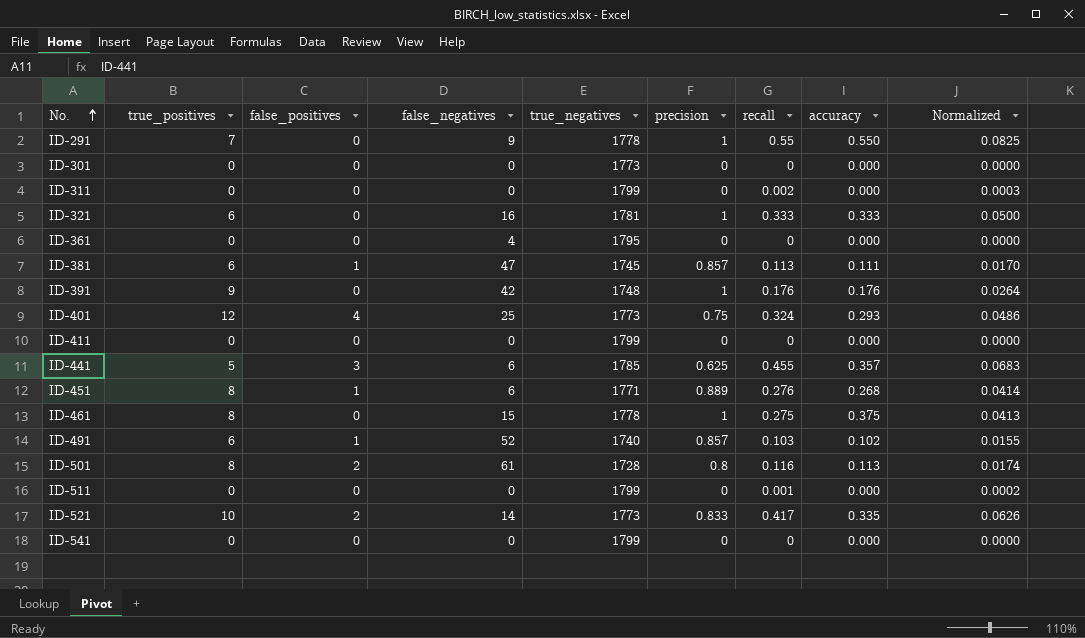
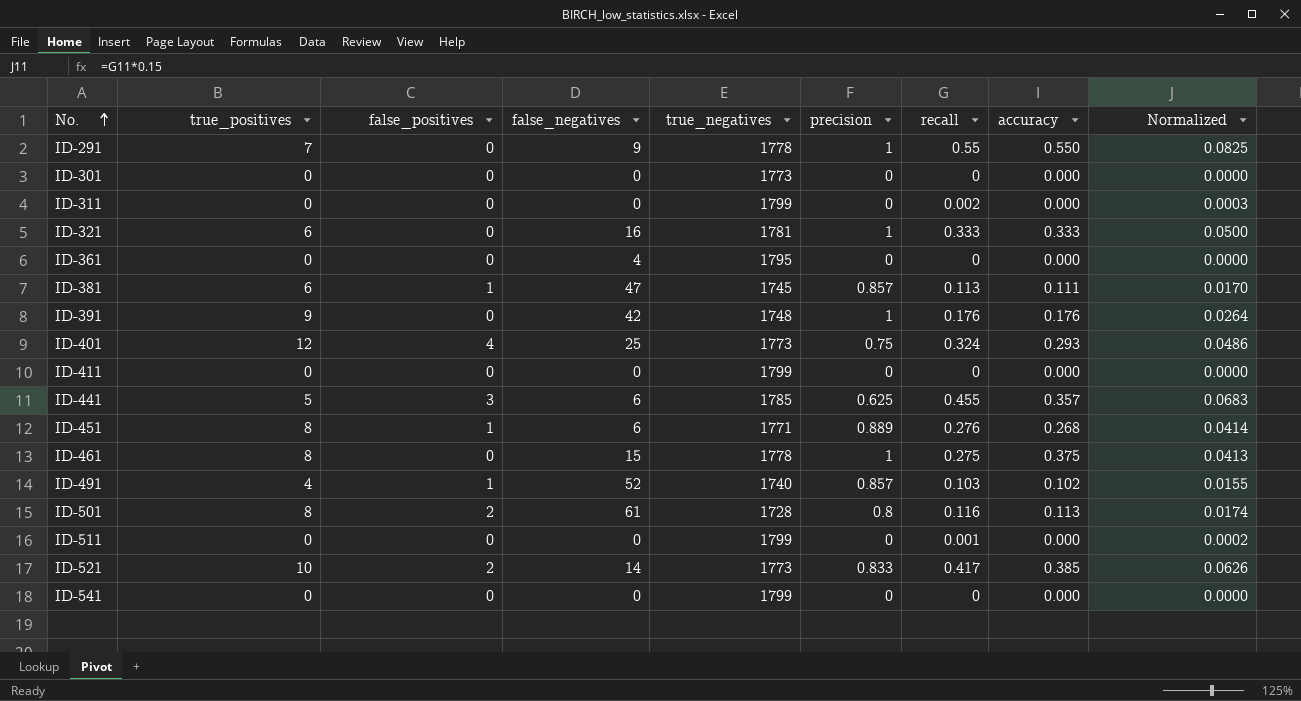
ID-491 | true_positives: 6 -> 4
ID-521 | accuracy: 0.335 -> 0.385

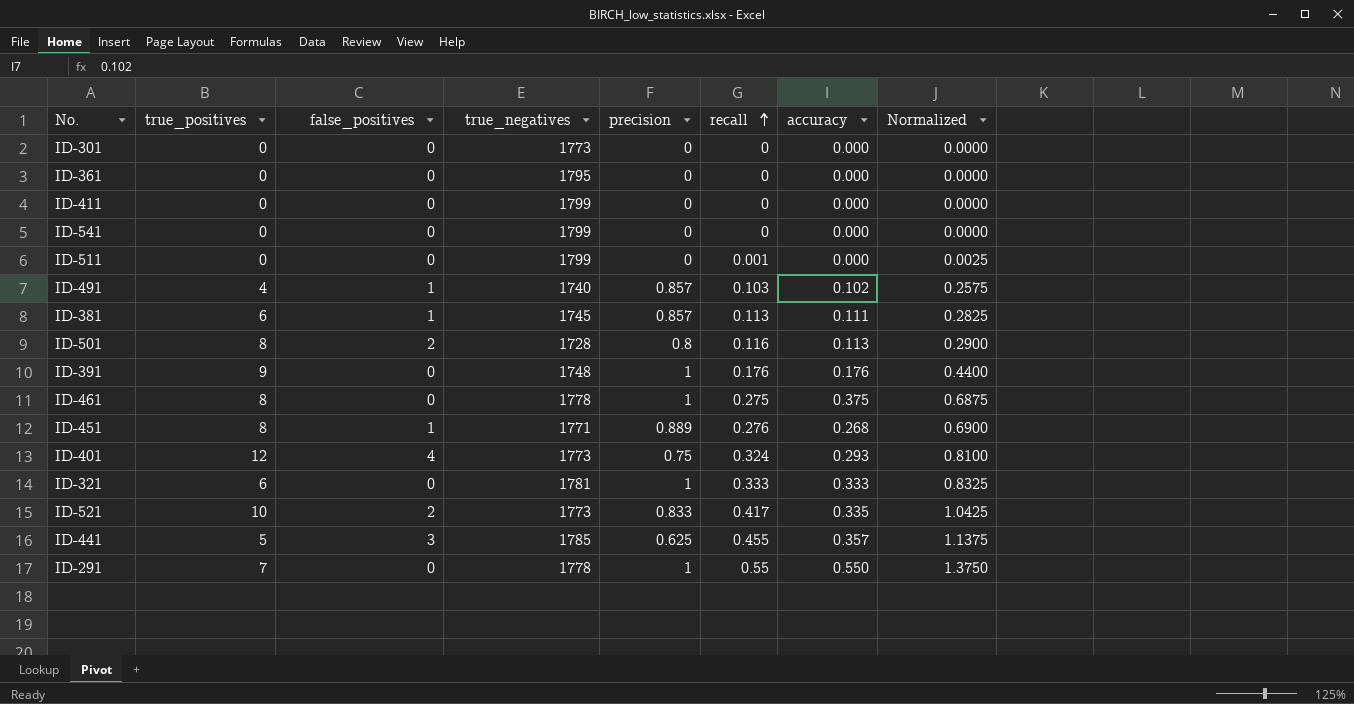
row order: No. ascending -> recall ascending
column false_negatives | position: 4 -> none
column Normalized | formula: [recall] * 0.15 -> [recall] * 2.5
row ID-311: 0 | 0 | 0 | 1799 | 0 | 0.002 | 0.000 | 0.0003 -> none
ID-521 | accuracy: 0.385 -> 0.335

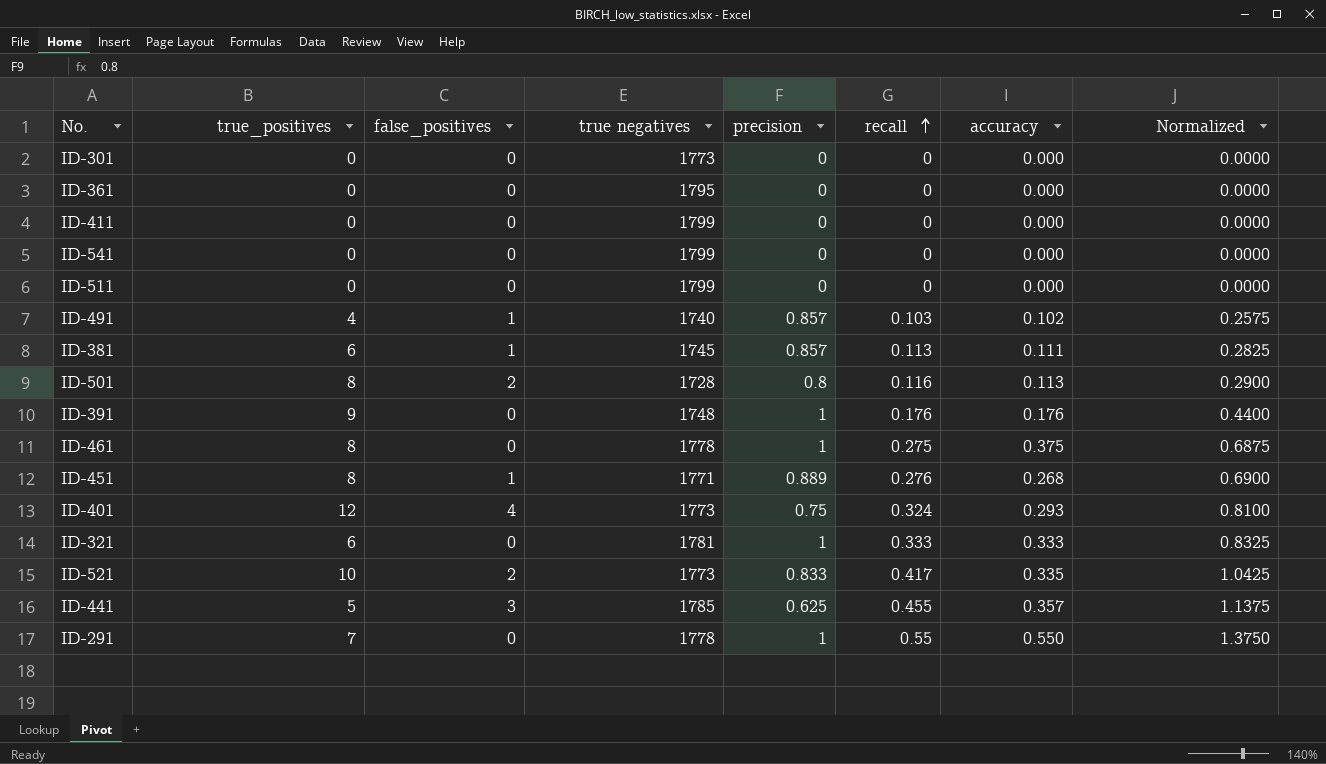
column name: true_negatives -> true negatives
ID-511 | recall: 0.001 -> 0
ID-511 | Normalized: 0.0025 -> 0.0000

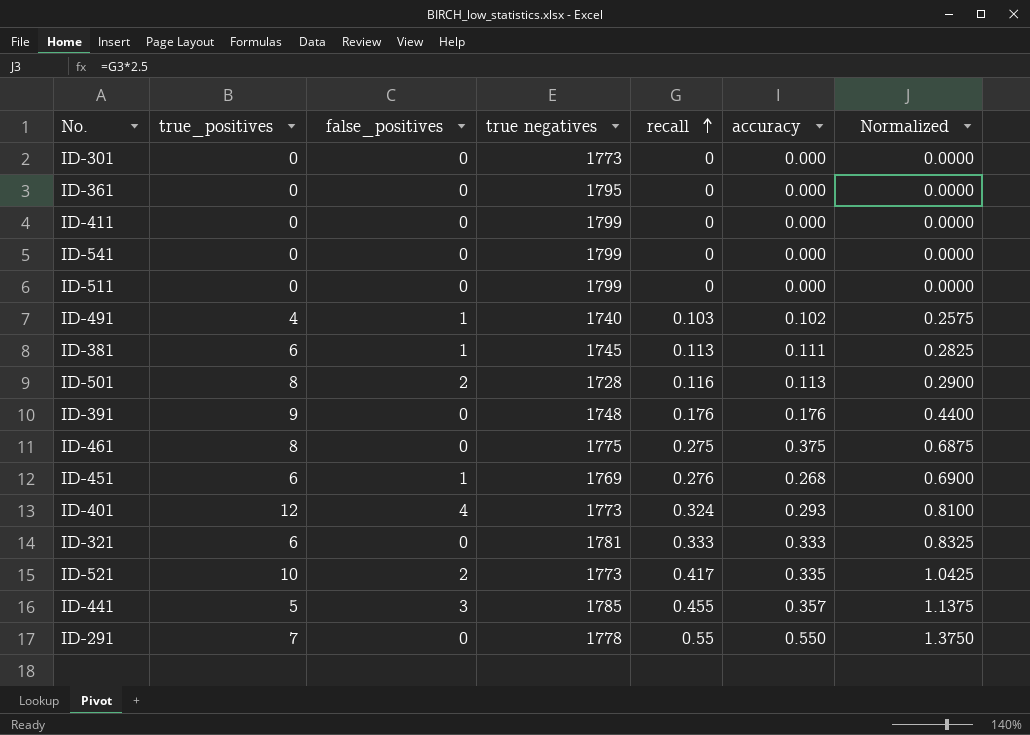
column precision | position: 5 -> none
ID-461 | true negatives: 1778 -> 1775
ID-451 | true_positives: 8 -> 6
ID-451 | true negatives: 1771 -> 1769

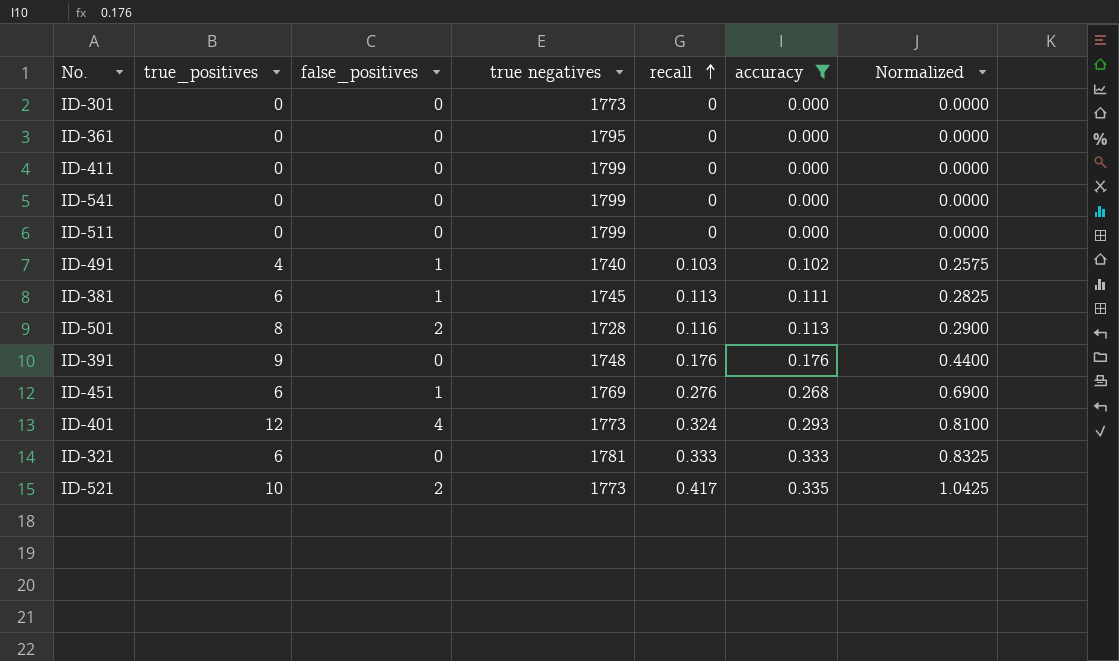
filter: none -> accuracy <= 0.335

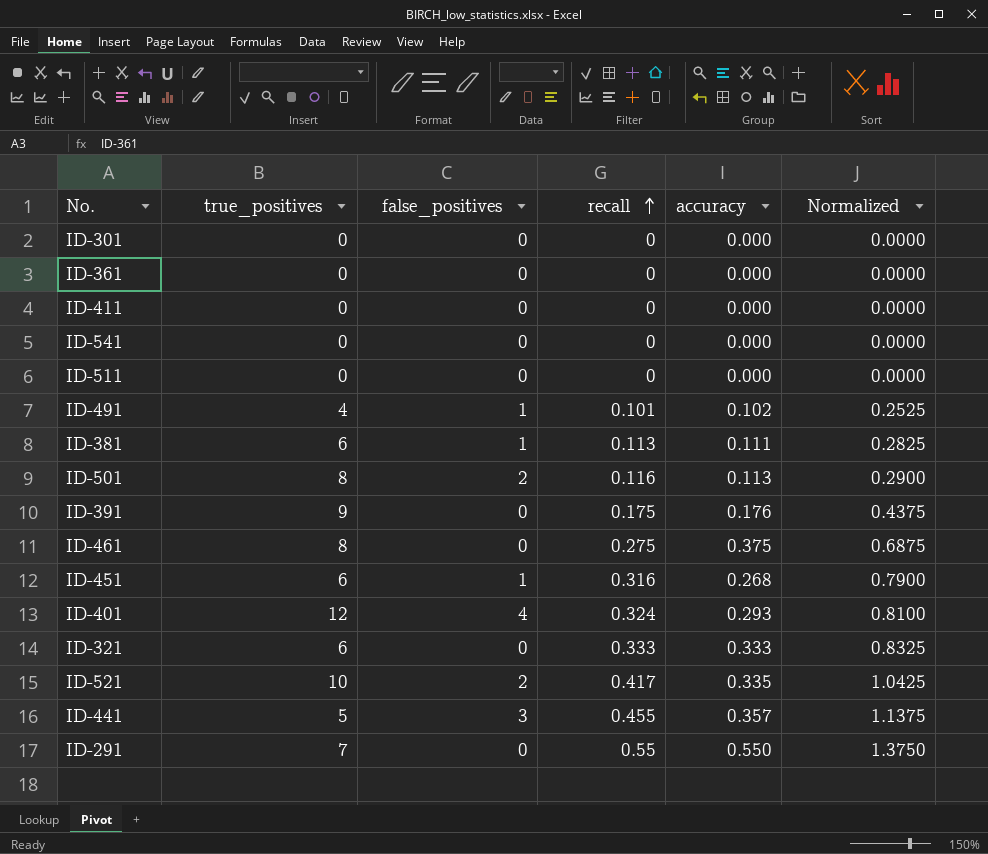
filter: accuracy <= 0.335 -> none
column true negatives | position: 4 -> none
ID-491 | recall: 0.103 -> 0.101
ID-491 | Normalized: 0.2575 -> 0.2525
ID-391 | recall: 0.176 -> 0.175
ID-391 | Normalized: 0.4400 -> 0.4375
ID-451 | recall: 0.276 -> 0.316
ID-451 | Normalized: 0.6900 -> 0.7900

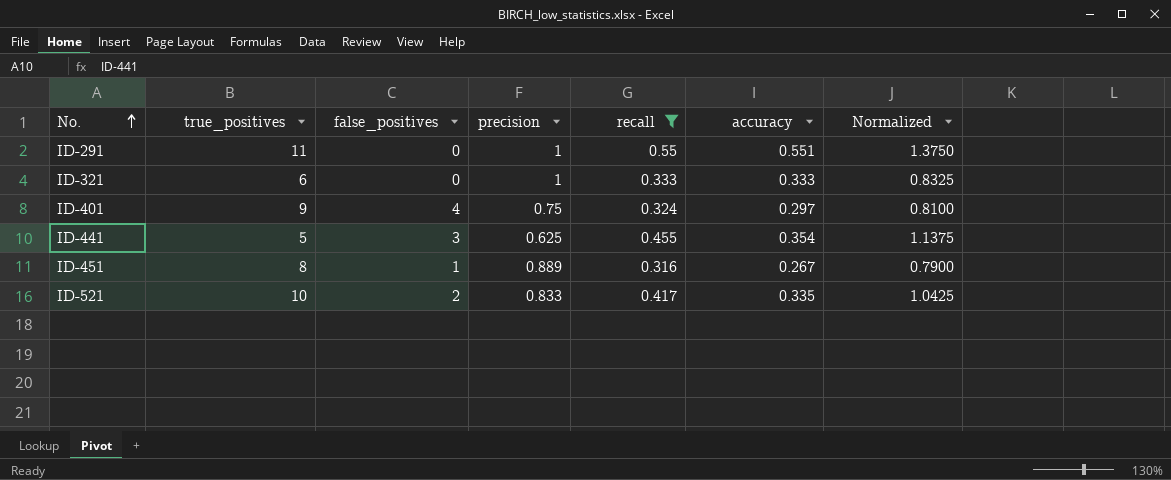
filter: none -> recall >= 0.316
row order: recall ascending -> No. ascending
column precision | position: none -> 4
ID-291 | true_positives: 7 -> 11
ID-291 | accuracy: 0.550 -> 0.551
ID-401 | true_positives: 12 -> 9
ID-401 | accuracy: 0.293 -> 0.297
ID-441 | accuracy: 0.357 -> 0.354
ID-451 | true_positives: 6 -> 8
ID-451 | accuracy: 0.268 -> 0.267

